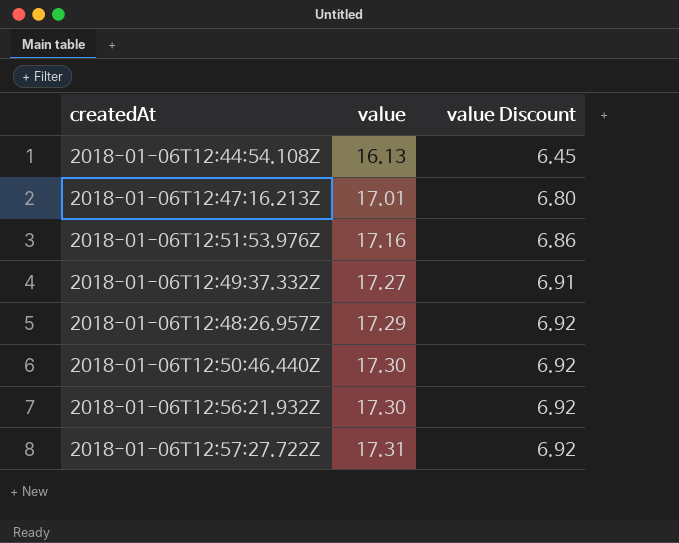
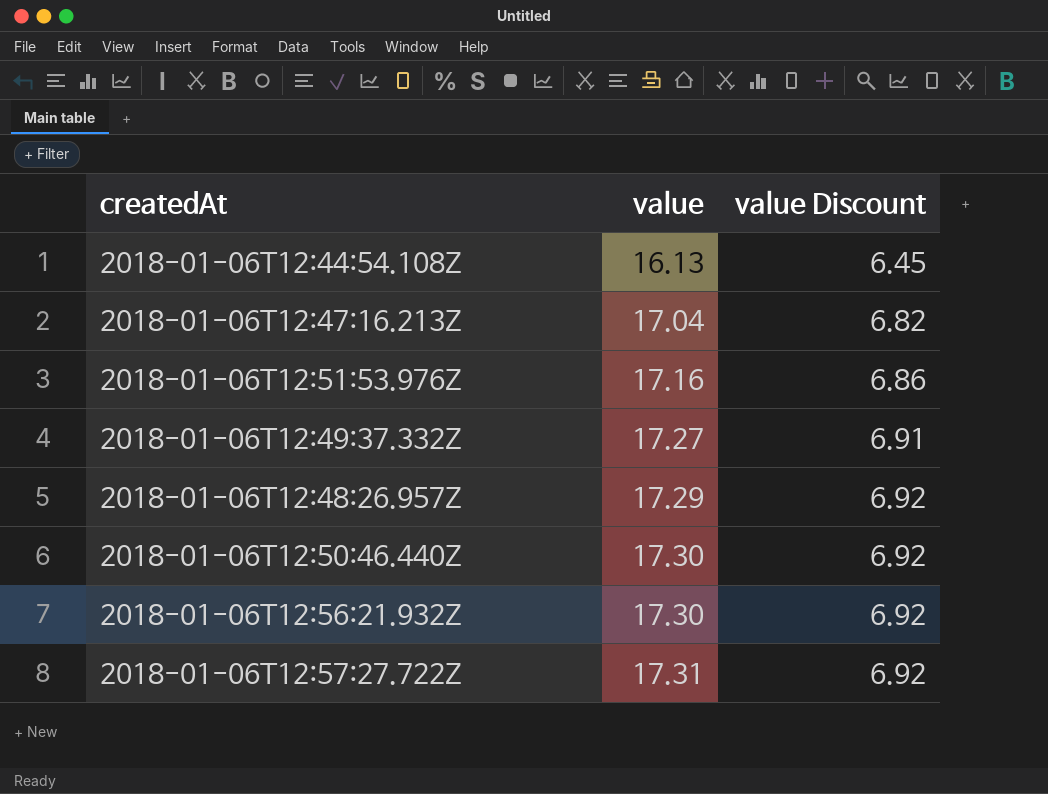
2018-01-06T12:47:16.213Z | value: 17.01 -> 17.04
2018-01-06T12:47:16.213Z | value Discount: 6.80 -> 6.82

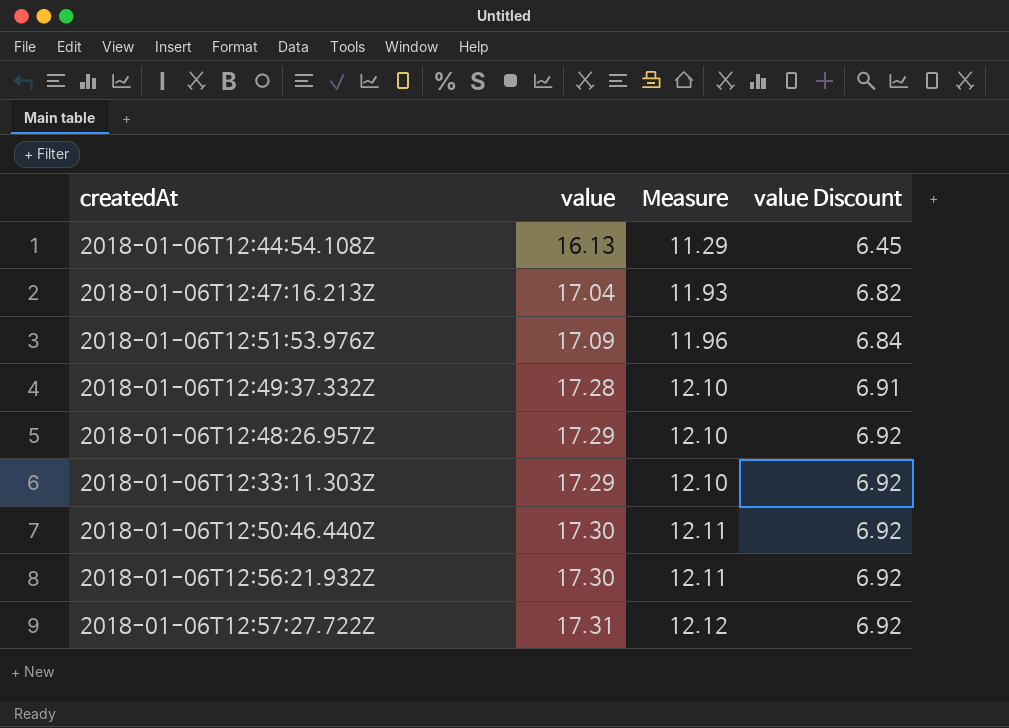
column Measure | formula: none -> [value] * 0.7
2018-01-06T12:51:53.976Z | value: 17.16 -> 17.09
2018-01-06T12:51:53.976Z | value Discount: 6.86 -> 6.84
2018-01-06T12:49:37.332Z | value: 17.27 -> 17.28
row 2018-01-06T12:33:11.303Z: none -> 17.29 | 12.10 | 6.92

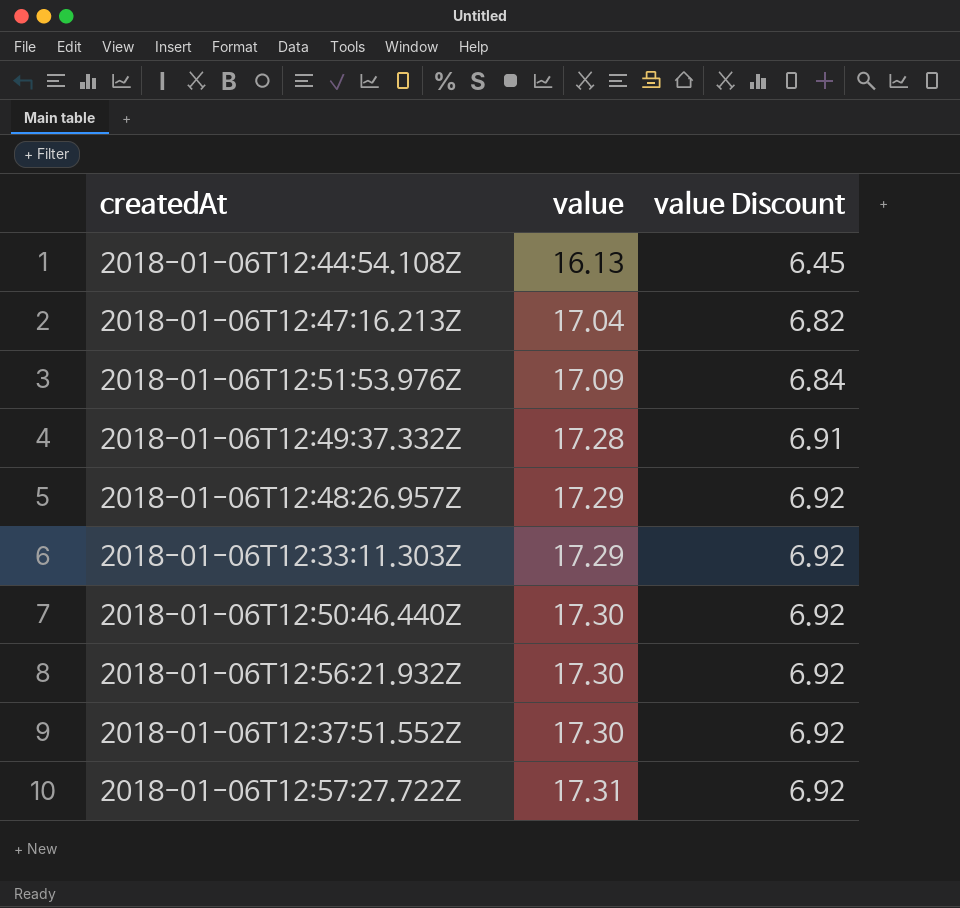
column Measure | formula: [value] * 0.7 -> none
row 2018-01-06T12:37:51.552Z: none -> 17.30 | 6.92

